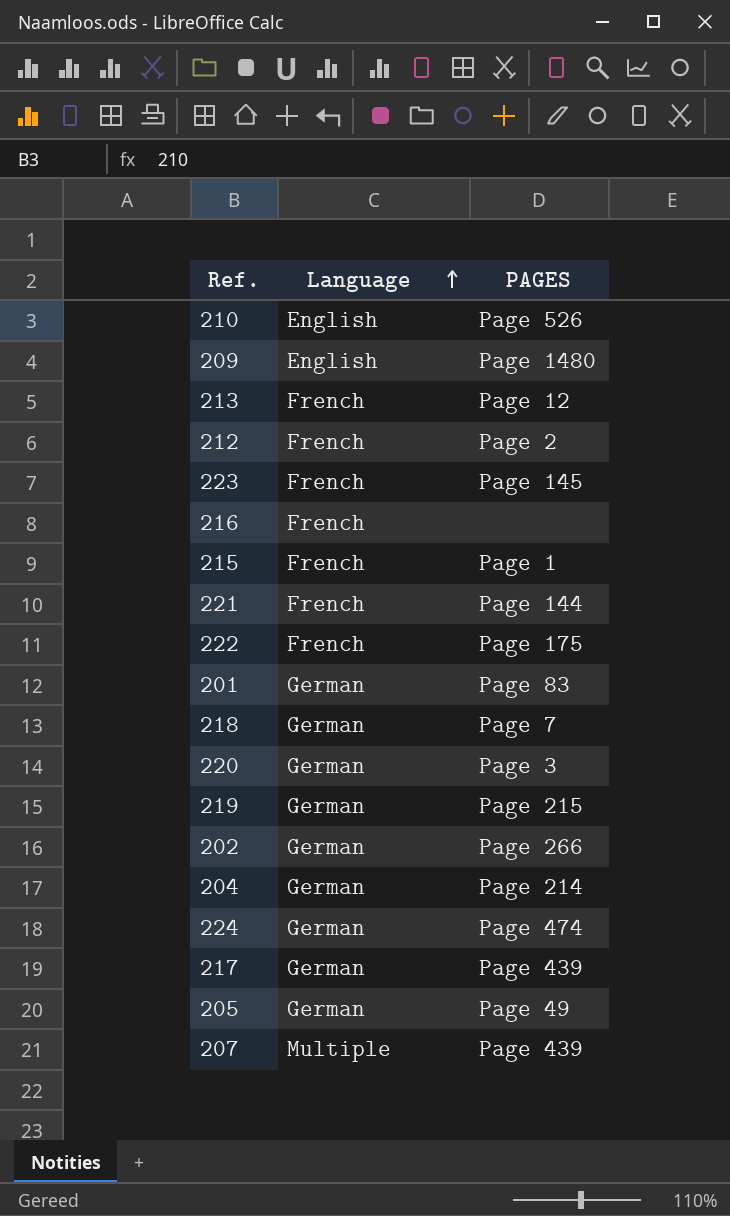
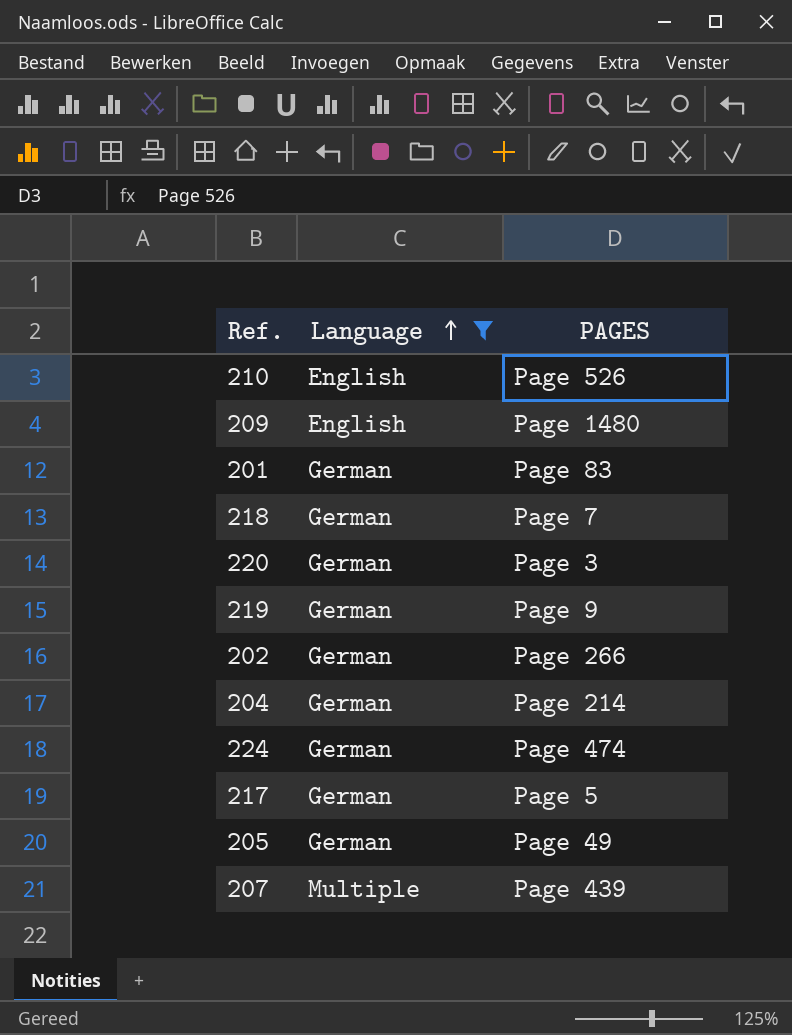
filter: none -> Language != French
219 | PAGES: Page 215 -> Page 9
217 | PAGES: Page 439 -> Page 5

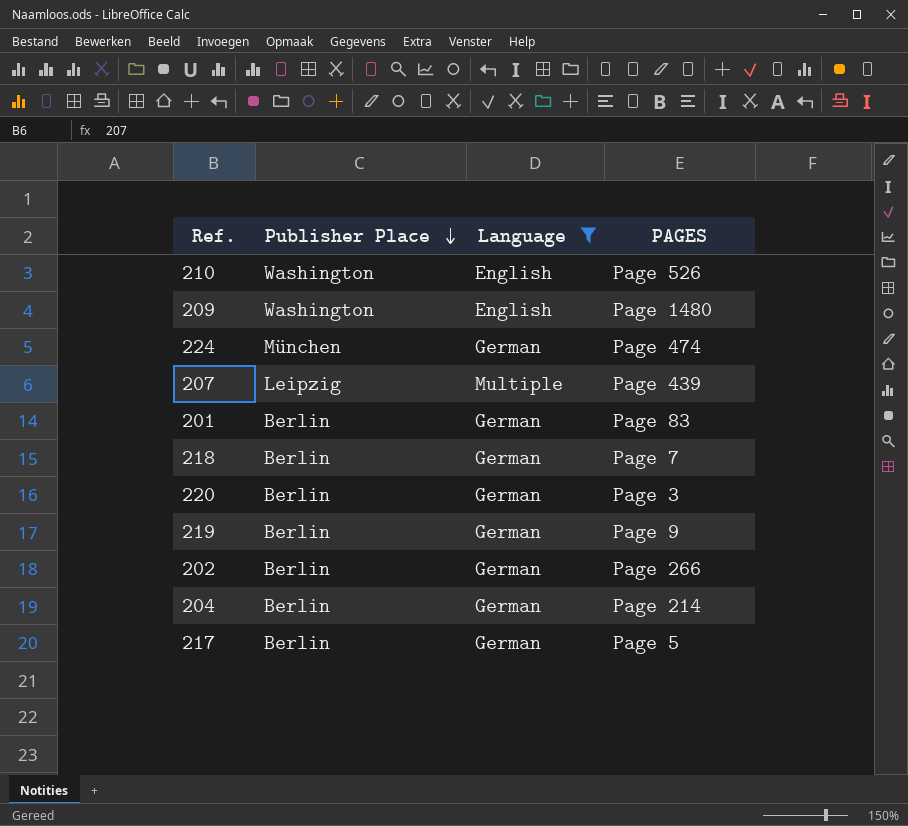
row order: Language ascending -> Publisher Place descending
column Publisher Place | position: none -> 2
row 205: German | Page 49 -> none

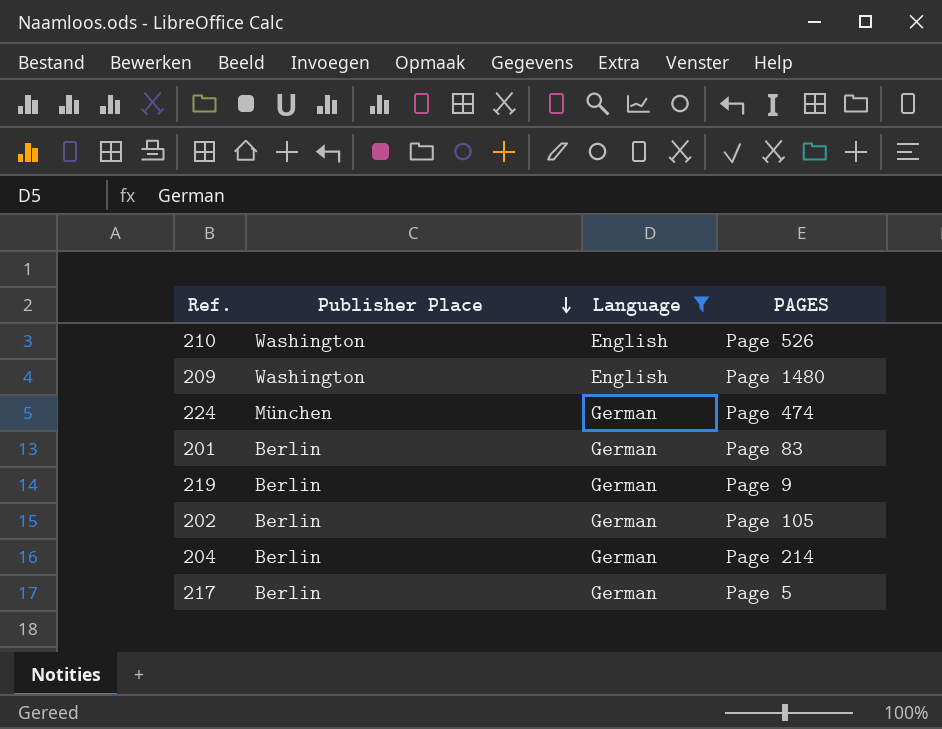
row 207: Leipzig | Multiple | Page 439 -> none
row 218: Berlin | German | Page 7 -> none
row 220: Berlin | German | Page 3 -> none
202 | PAGES: Page 266 -> Page 105

